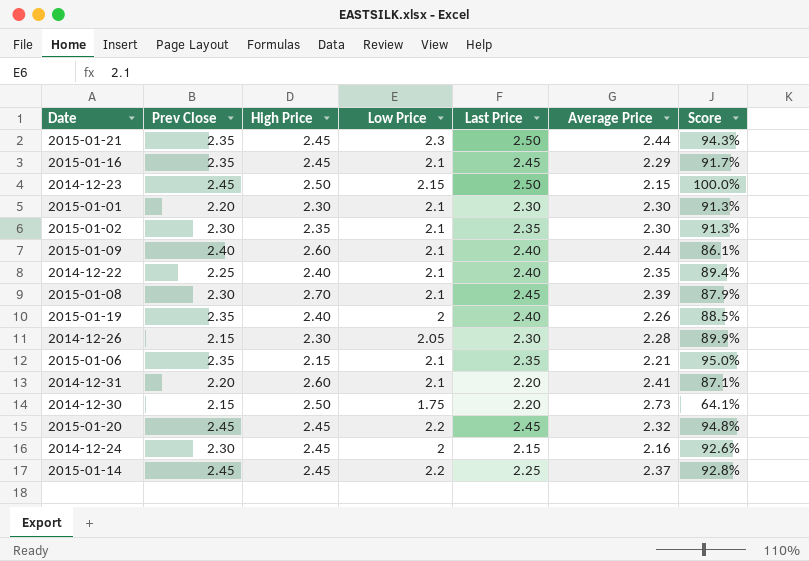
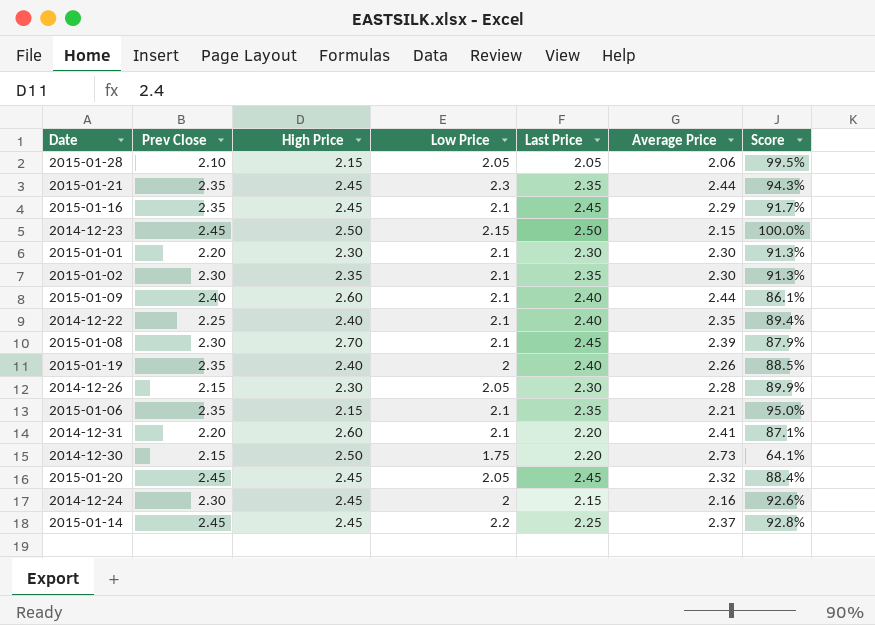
row 2015-01-28: none -> 2.10 | 2.15 | 2.05 | 2.05 | 2.06 | 99.5%
2015-01-21 | Last Price: 2.50 -> 2.35
2015-01-20 | Low Price: 2.2 -> 2.05
2015-01-20 | Score: 94.8% -> 88.4%

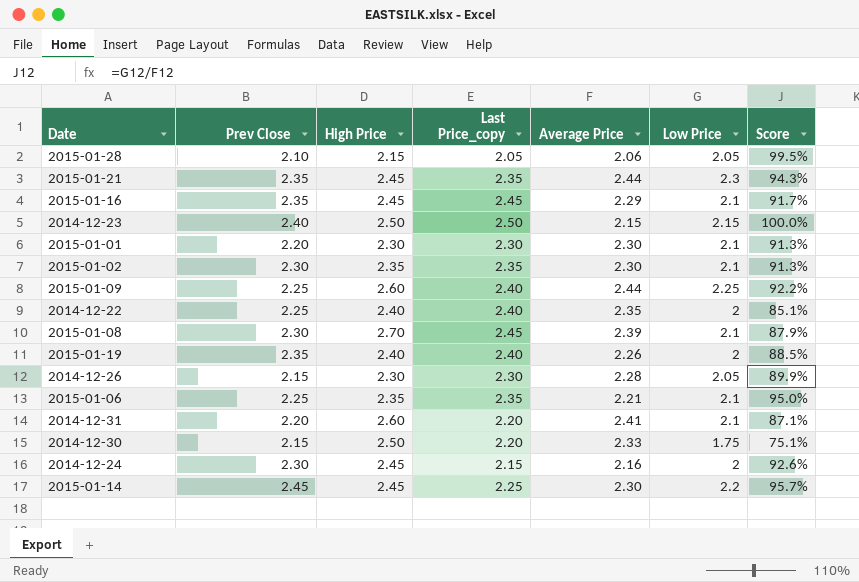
column name: Last Price -> Last Price_copy
column Low Price | position: 4 -> 6
row 2015-01-20: 2.45 | 2.45 | 2.05 | 2.45 | 2.32 | 88.4% -> none
2014-12-23 | Prev Close: 2.45 -> 2.40
2015-01-09 | Prev Close: 2.40 -> 2.25
2015-01-09 | Low Price: 2.1 -> 2.25
2015-01-09 | Score: 86.1% -> 92.2%
2014-12-22 | Low Price: 2.1 -> 2
2014-12-22 | Score: 89.4% -> 85.1%
2015-01-06 | Prev Close: 2.35 -> 2.25
2015-01-06 | High Price: 2.15 -> 2.35
2014-12-30 | Average Price: 2.73 -> 2.33
2014-12-30 | Score: 64.1% -> 75.1%
2015-01-14 | Average Price: 2.37 -> 2.30
2015-01-14 | Score: 92.8% -> 95.7%

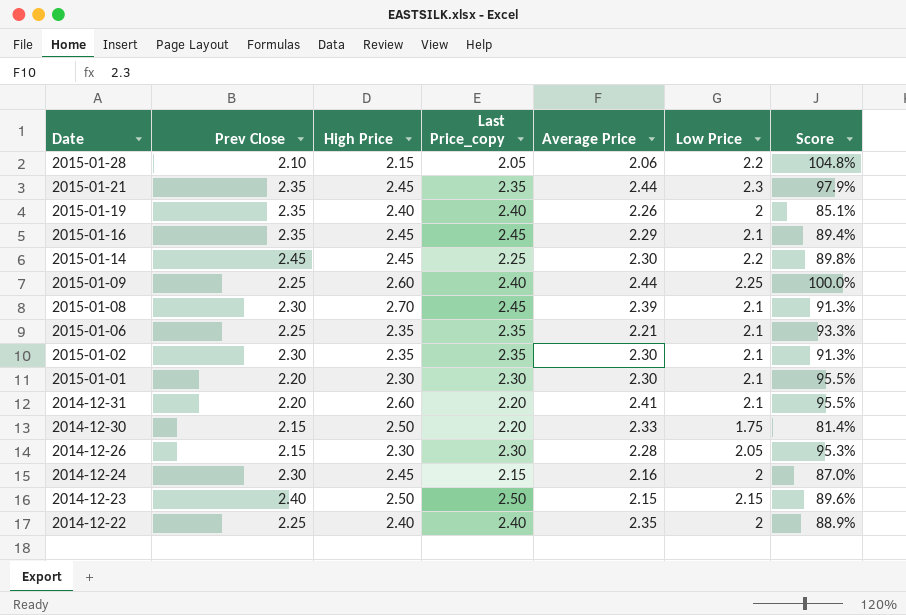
row order: none -> Date descending
column Score | formula: [Low Price] / [Average Price] -> [Low Price] / [Prev Close]
2015-01-28 | Low Price: 2.05 -> 2.2

